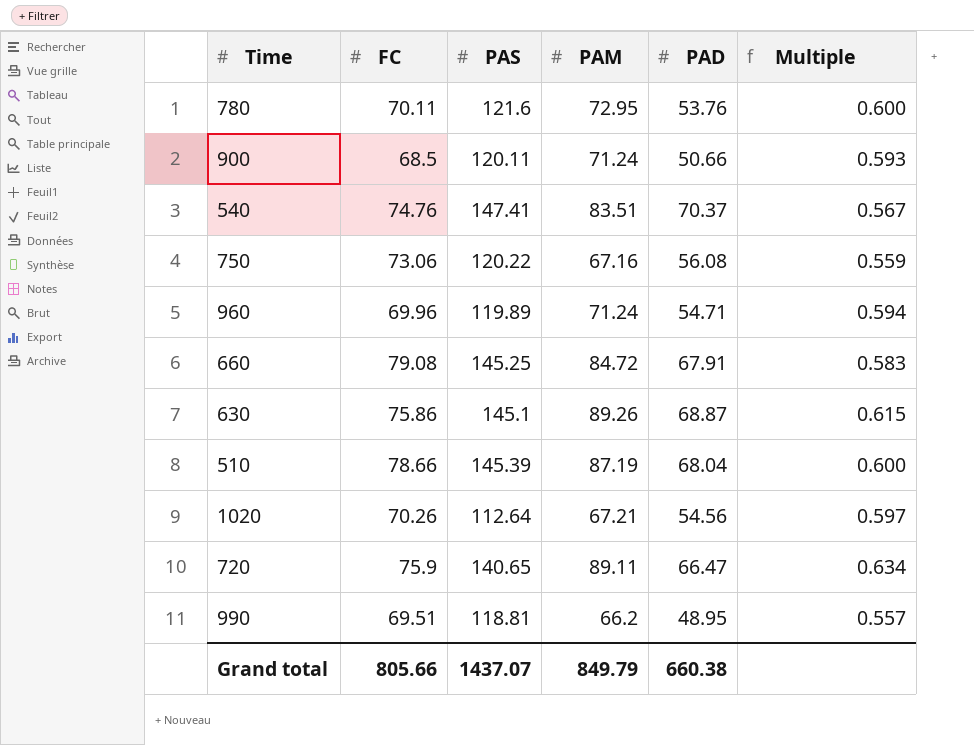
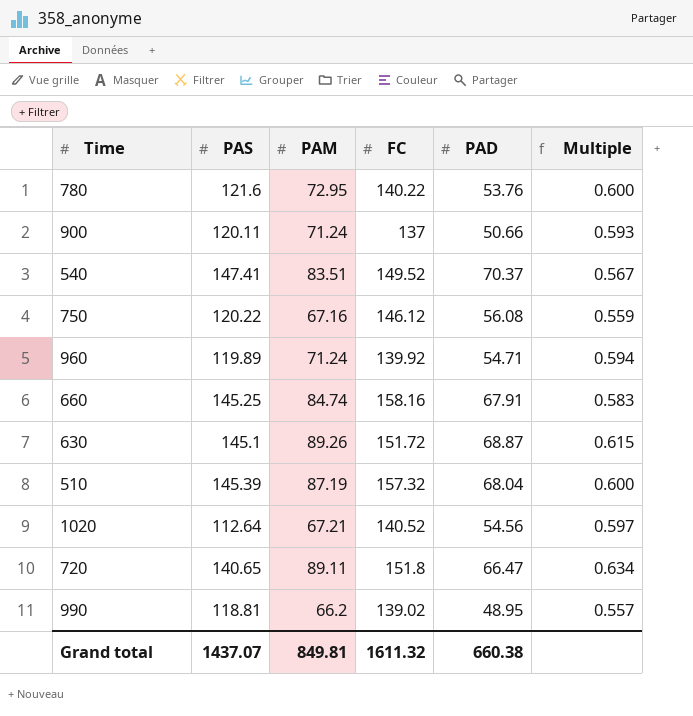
column FC | position: 2 -> 4
780 | FC: 70.11 -> 140.22
900 | FC: 68.5 -> 137
540 | FC: 74.76 -> 149.52
750 | FC: 73.06 -> 146.12
960 | FC: 69.96 -> 139.92
660 | PAM: 84.72 -> 84.74
660 | FC: 79.08 -> 158.16
630 | FC: 75.86 -> 151.72
510 | FC: 78.66 -> 157.32
1020 | FC: 70.26 -> 140.52
720 | FC: 75.9 -> 151.8
990 | FC: 69.51 -> 139.02
Grand total | PAM: 849.79 -> 849.81
Grand total | FC: 805.66 -> 1611.32

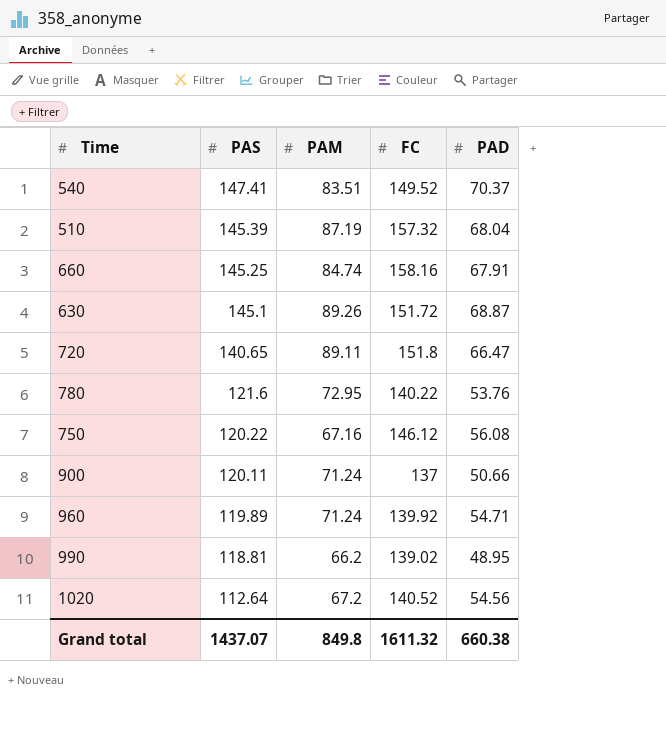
row order: none -> PAS descending
column Multiple | formula: [PAM] / [PAS] -> none
1020 | PAM: 67.21 -> 67.2
Grand total | PAM: 849.81 -> 849.8

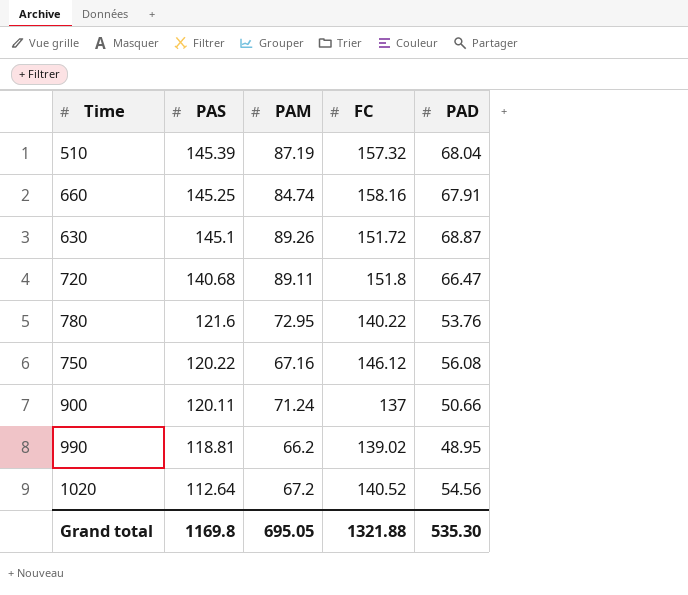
row 540: 147.41 | 83.51 | 149.52 | 70.37 -> none
row 960: 119.89 | 71.24 | 139.92 | 54.71 -> none
720 | PAS: 140.65 -> 140.68
Grand total | PAS: 1437.07 -> 1169.8
Grand total | PAM: 849.8 -> 695.05
Grand total | FC: 1611.32 -> 1321.88
Grand total | PAD: 660.38 -> 535.30

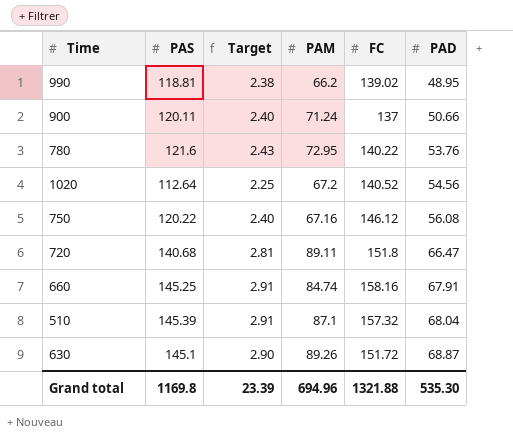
row order: PAS descending -> PAD ascending
column Target | formula: none -> [PAS] * 0.02
510 | PAM: 87.19 -> 87.1
Grand total | PAM: 695.05 -> 694.96

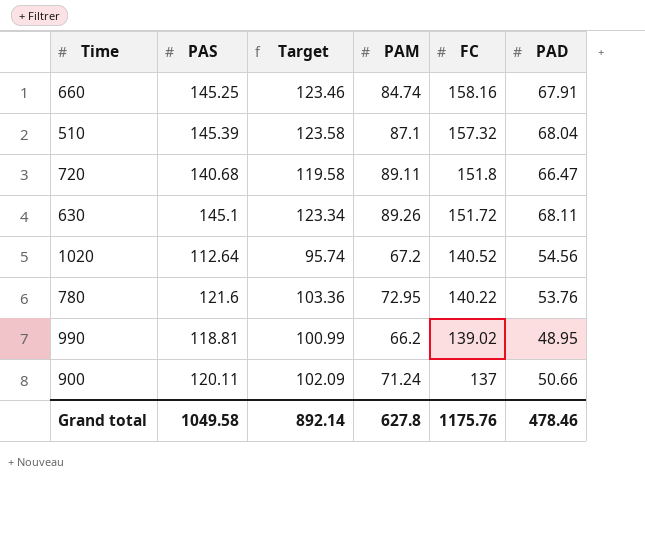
row order: PAD ascending -> FC descending
column Target | formula: [PAS] * 0.02 -> [PAS] * 0.85
row 750: 120.22 | 2.40 | 67.16 | 146.12 | 56.08 -> none
630 | PAD: 68.87 -> 68.11
Grand total | PAS: 1169.8 -> 1049.58
Grand total | Target: 23.39 -> 892.14
Grand total | PAM: 694.96 -> 627.8
Grand total | FC: 1321.88 -> 1175.76
Grand total | PAD: 535.30 -> 478.46

